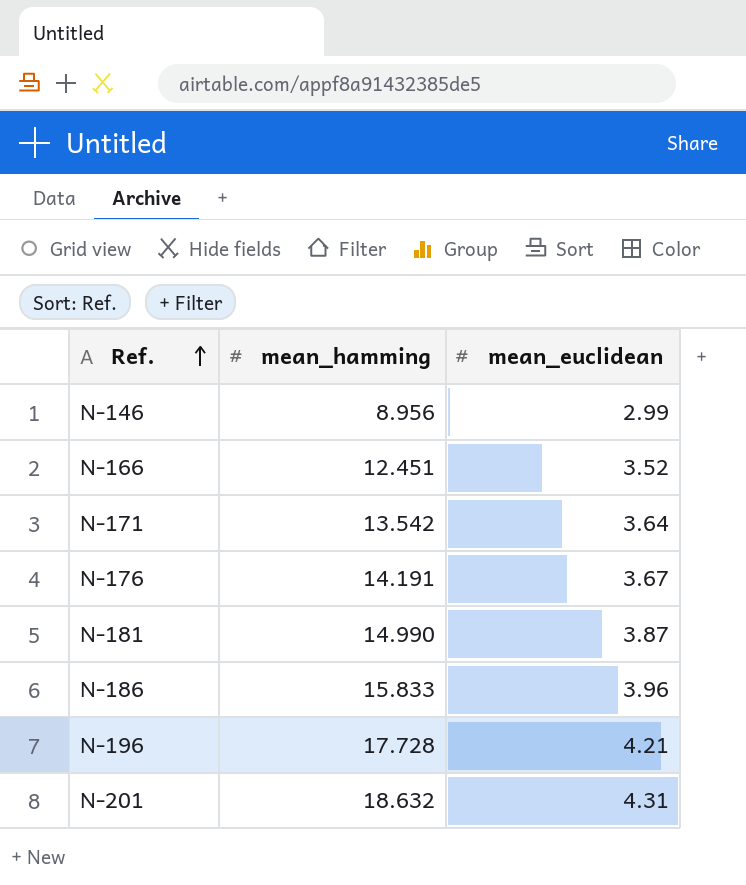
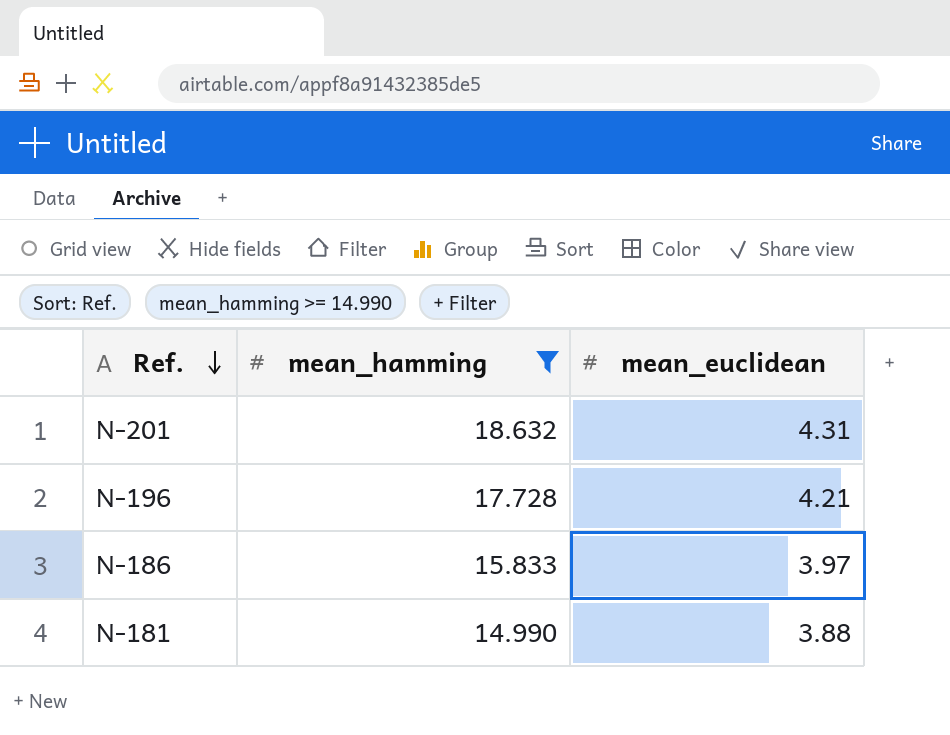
filter: none -> mean_hamming >= 14.990
row order: Ref. ascending -> Ref. descending
N-186 | mean_euclidean: 3.96 -> 3.97
N-181 | mean_euclidean: 3.87 -> 3.88

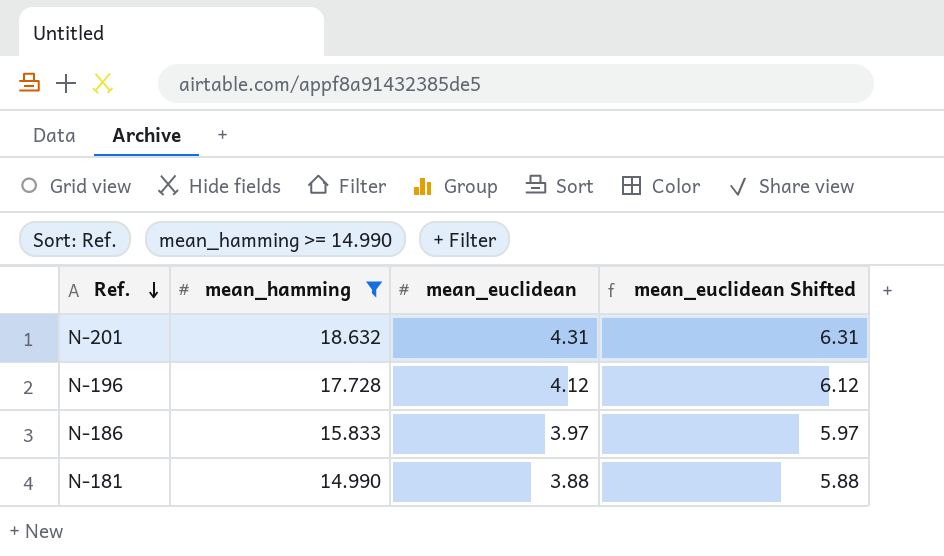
column mean_euclidean Shifted | formula: none -> [mean_euclidean] + 2
N-196 | mean_euclidean: 4.21 -> 4.12

